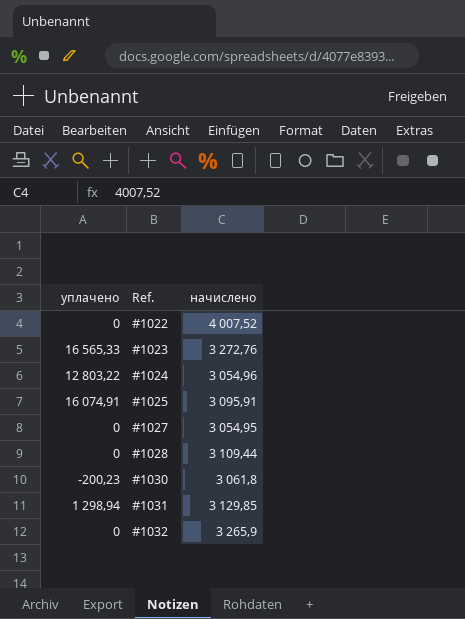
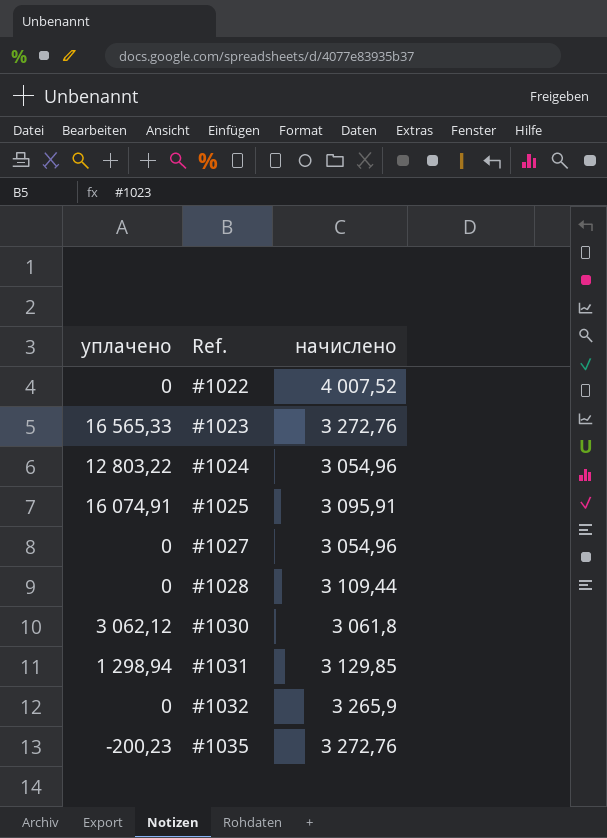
#1027 | начислено: 3 054,95 -> 3 054,96
#1030 | уплачено: -200,23 -> 3 062,12
row #1035: none -> -200,23 | 3 272,76

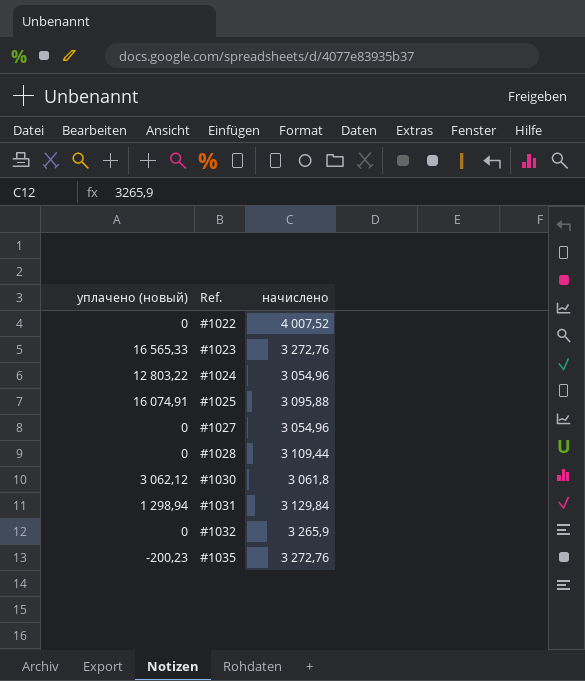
column name: уплачено -> уплачено (новый)
#1025 | начислено: 3 095,91 -> 3 095,88
#1031 | начислено: 3 129,85 -> 3 129,84

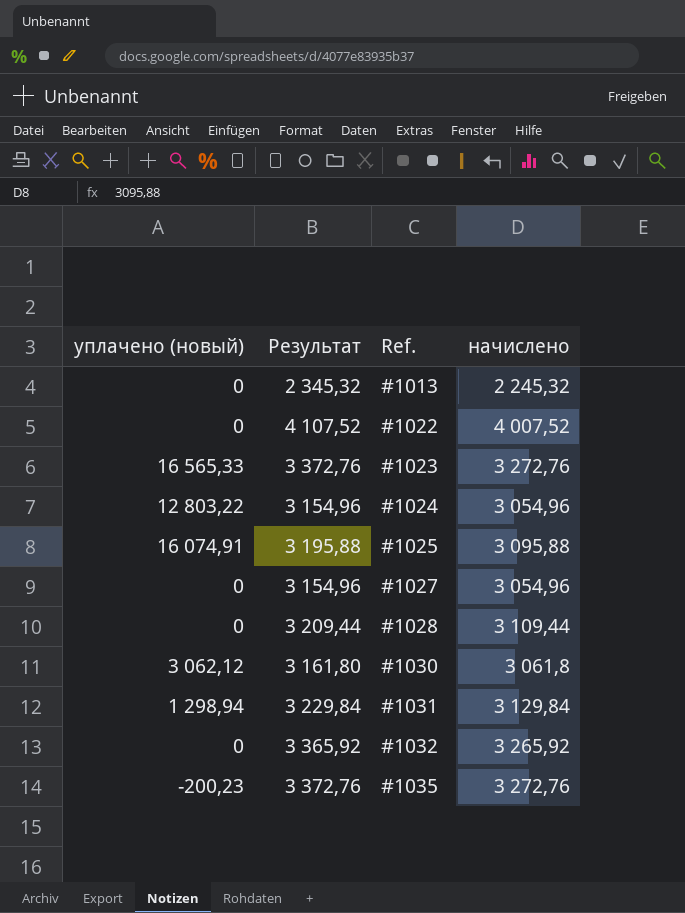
column Результат | formula: none -> [начислено] + 100
row #1013: none -> 0 | 2 345,32 | 2 245,32
#1032 | начислено: 3 265,9 -> 3 265,92

